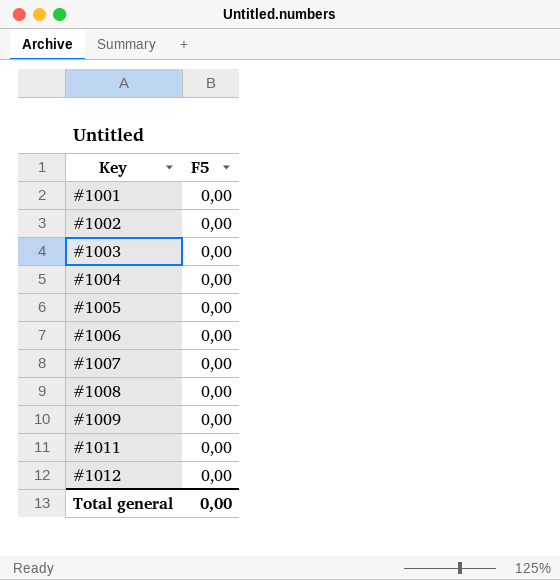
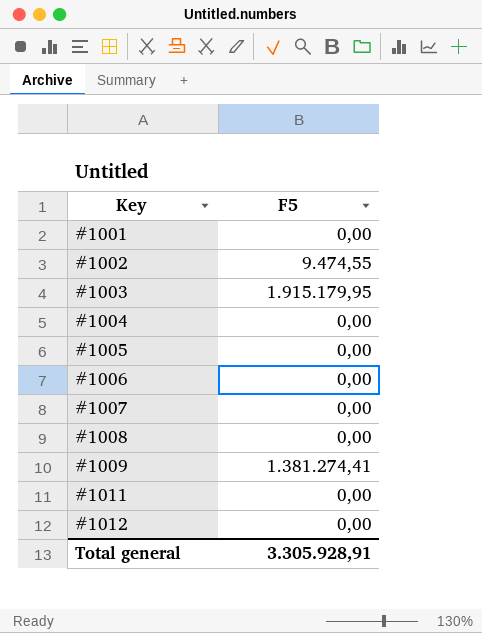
#1002 | F5: 0,00 -> 9.474,55
#1003 | F5: 0,00 -> 1.915.179,95
#1009 | F5: 0,00 -> 1.381.274,41
Total general | F5: 0,00 -> 3.305.928,91

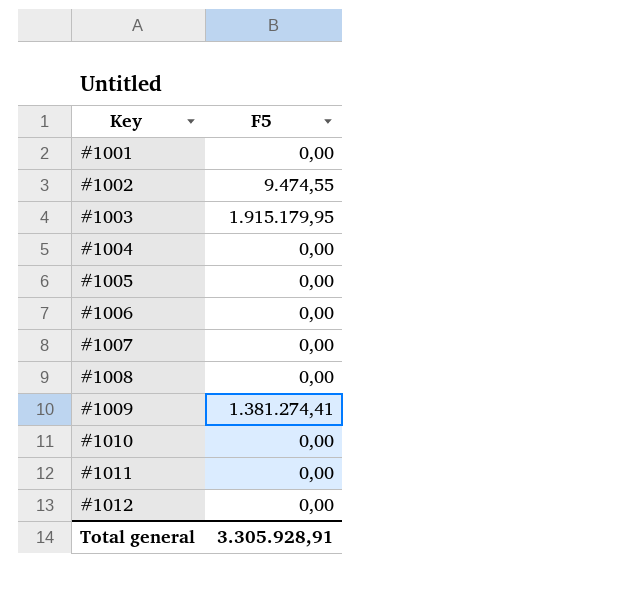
row #1010: none -> 0,00

